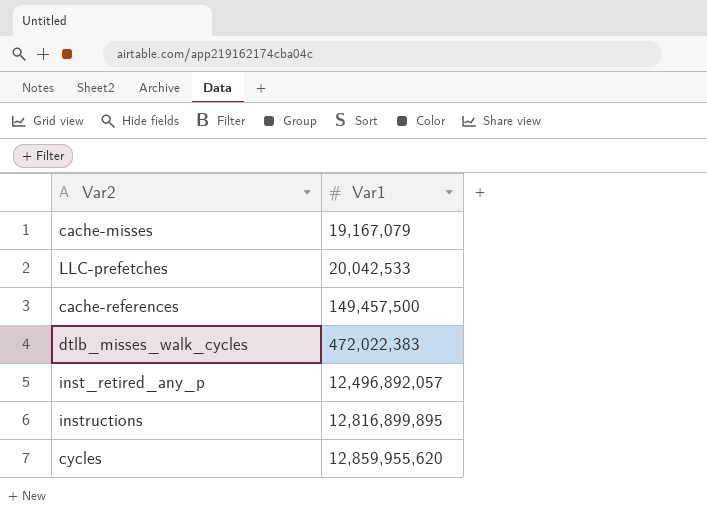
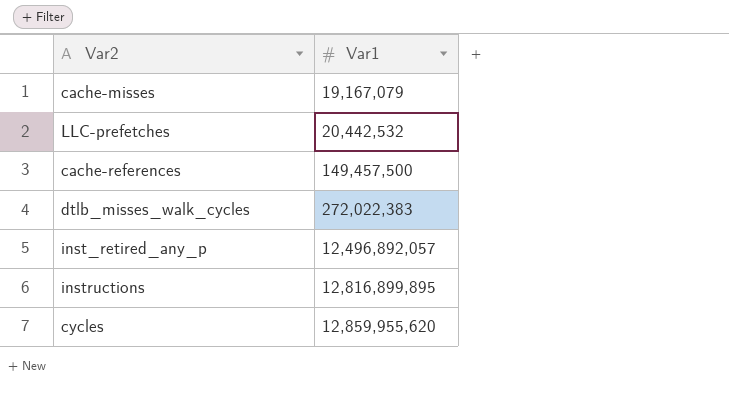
LLC-prefetches | Var1: 20,042,533 -> 20,442,532
dtlb_misses_walk_cycles | Var1: 472,022,383 -> 272,022,383

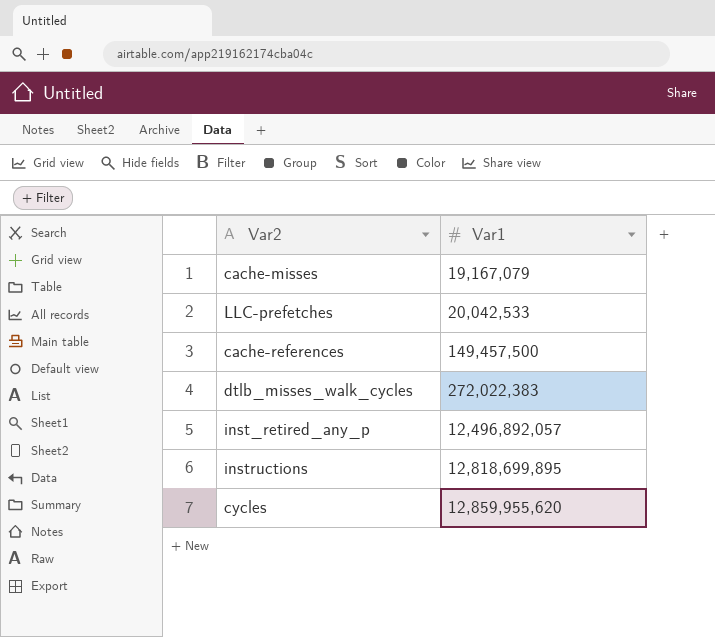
LLC-prefetches | Var1: 20,442,532 -> 20,042,533
instructions | Var1: 12,816,899,895 -> 12,818,699,895

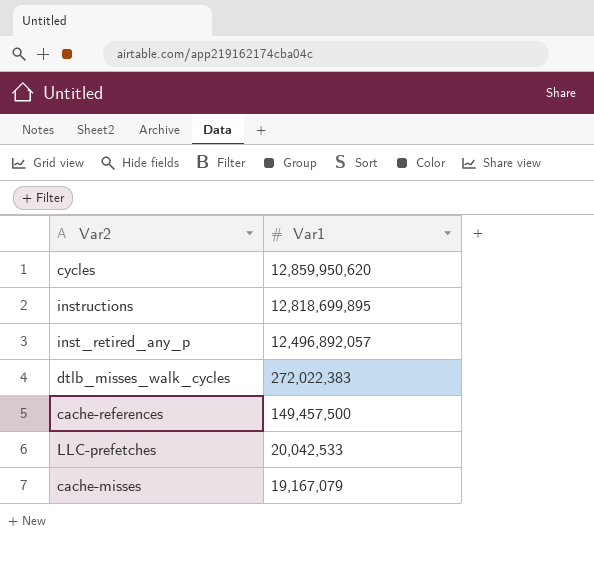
row order: Var1 ascending -> Var1 descending
cycles | Var1: 12,859,955,620 -> 12,859,950,620

